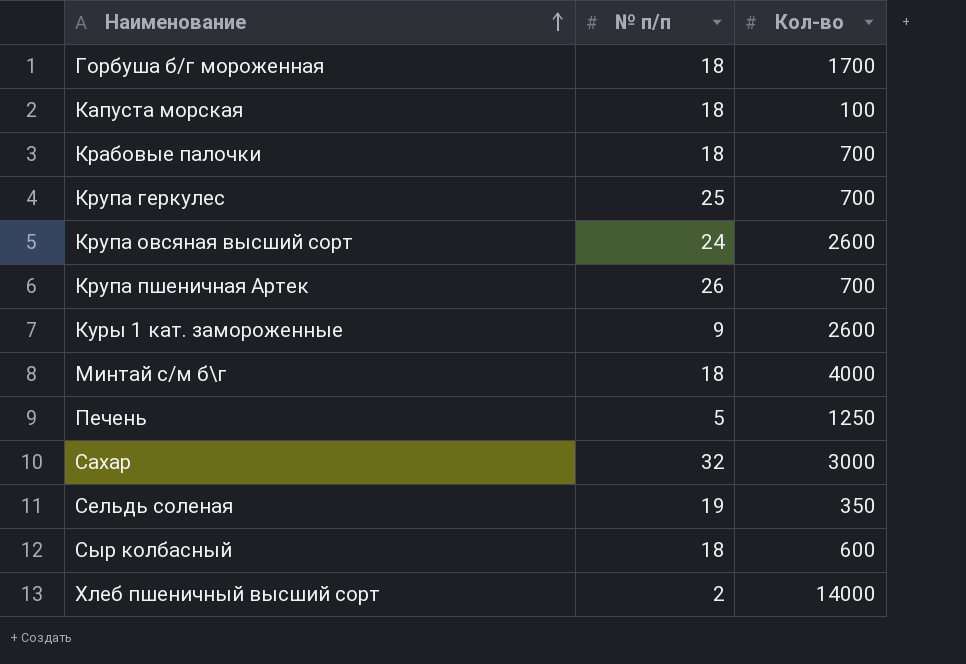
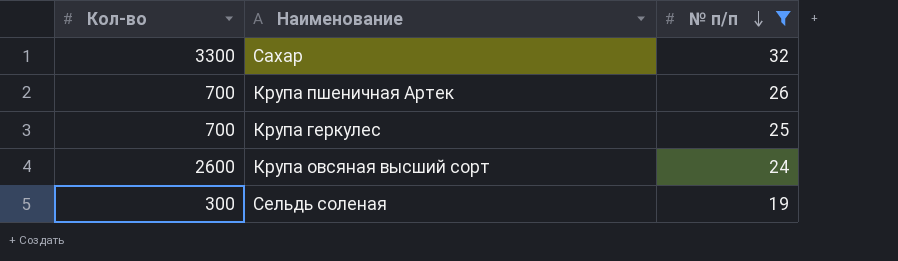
filter: none -> № п/п >= 19
row order: Наименование ascending -> № п/п descending
column Кол-во | position: 3 -> 1
Сахар | Кол-во: 3000 -> 3300
Сельдь соленая | Кол-во: 350 -> 300

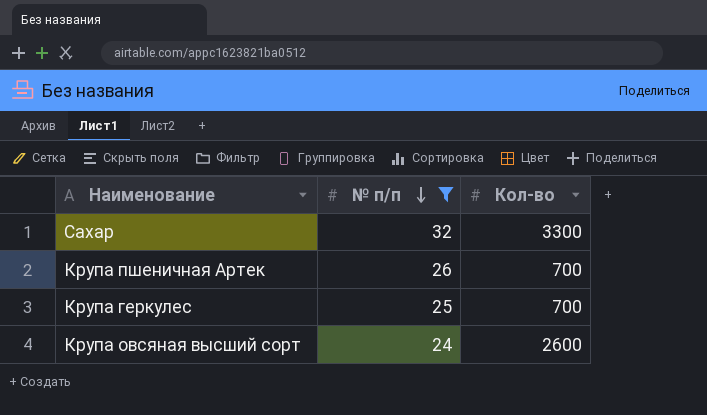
column Кол-во | position: 1 -> 3
row Сельдь соленая: 300 | 19 -> none

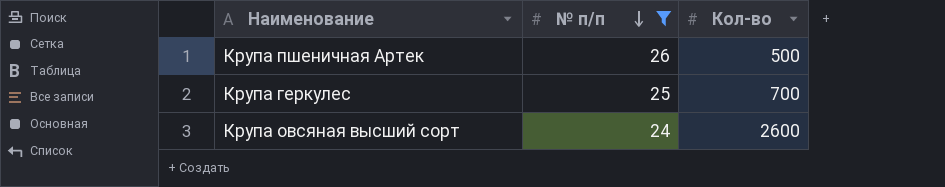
row Сахар: 32 | 3300 -> none
Крупа пшеничная Артек | Кол-во: 700 -> 500

